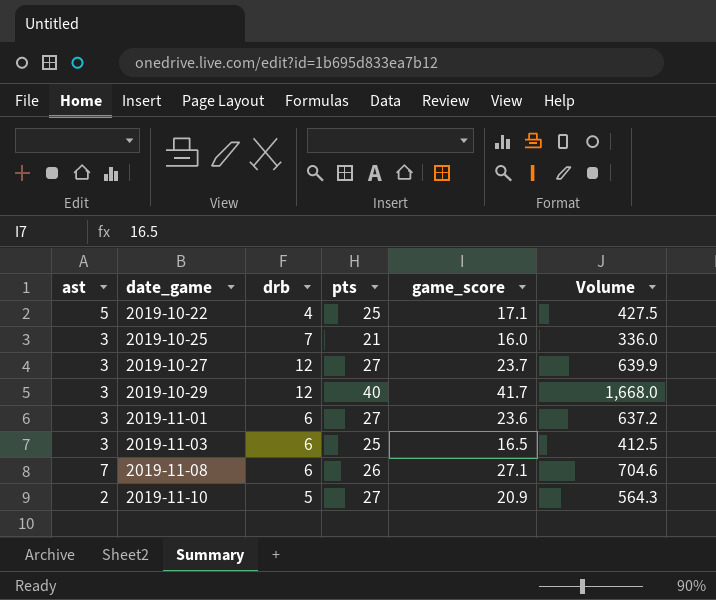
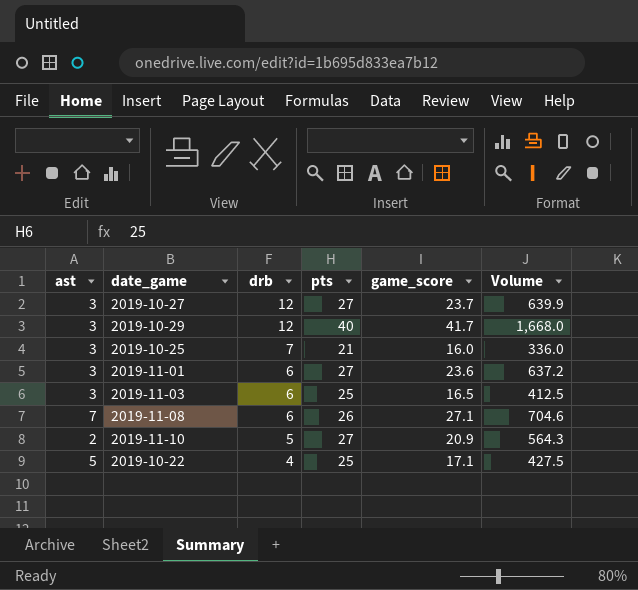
row order: date_game ascending -> drb descending

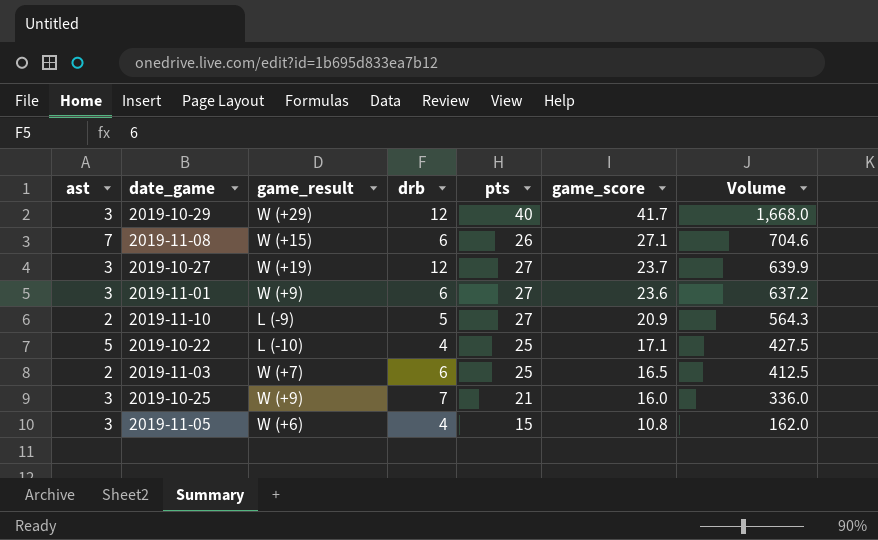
row order: drb descending -> game_score descending
column game_result | position: none -> 3
2019-11-03 | ast: 3 -> 2
row 2019-11-05: none -> 3 | W (+6) | 4 | 15 | 10.8 | 162.0

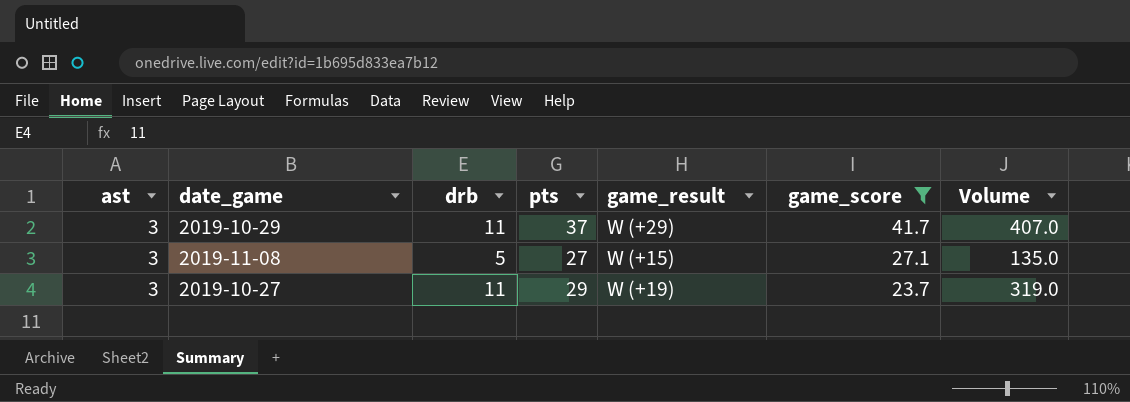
filter: none -> game_score >= 23.7
column game_result | position: 3 -> 5
column Volume | formula: [pts] * [game_score] -> [drb] * [pts]
2019-10-29 | drb: 12 -> 11
2019-10-29 | pts: 40 -> 37
2019-11-08 | ast: 7 -> 3
2019-11-08 | drb: 6 -> 5
2019-11-08 | pts: 26 -> 27
2019-10-27 | drb: 12 -> 11
2019-10-27 | pts: 27 -> 29

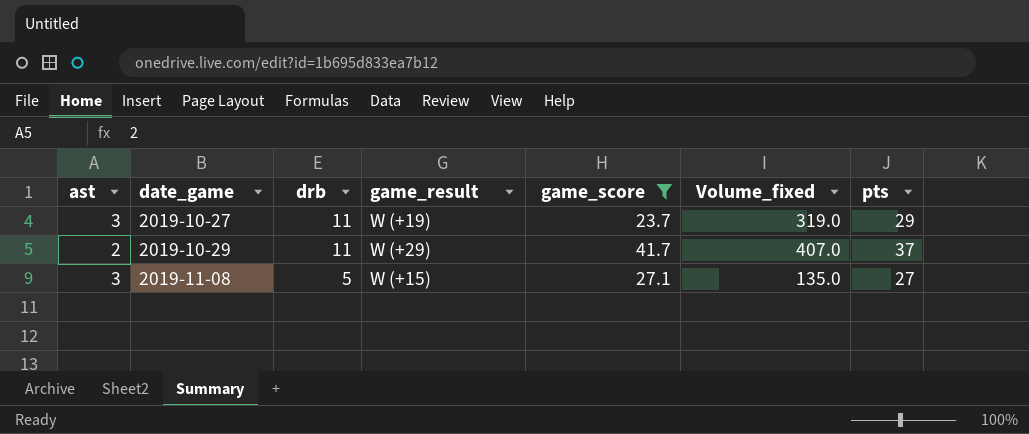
row order: game_score descending -> date_game ascending
column name: Volume -> Volume_fixed
column pts | position: 4 -> 7
2019-10-29 | ast: 3 -> 2

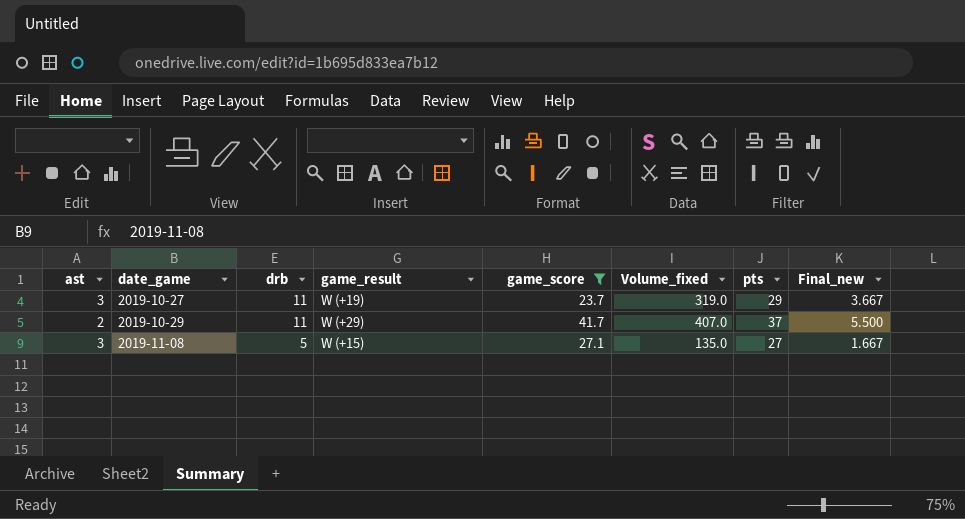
column Final_new | formula: none -> [drb] / [ast]

